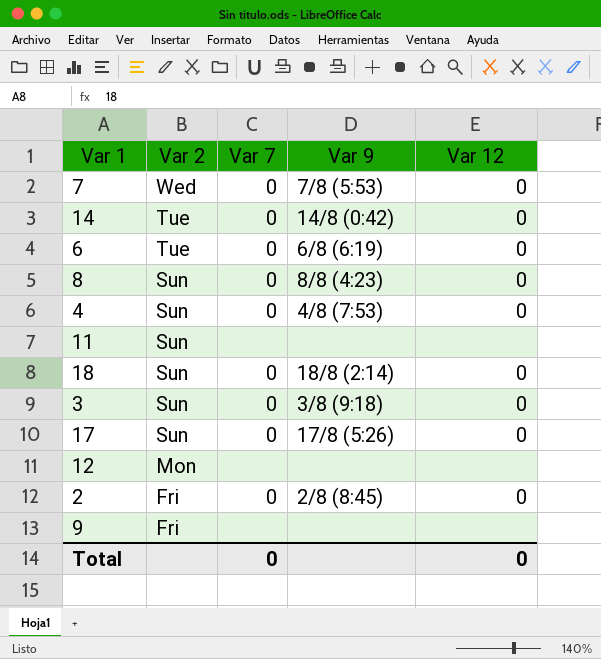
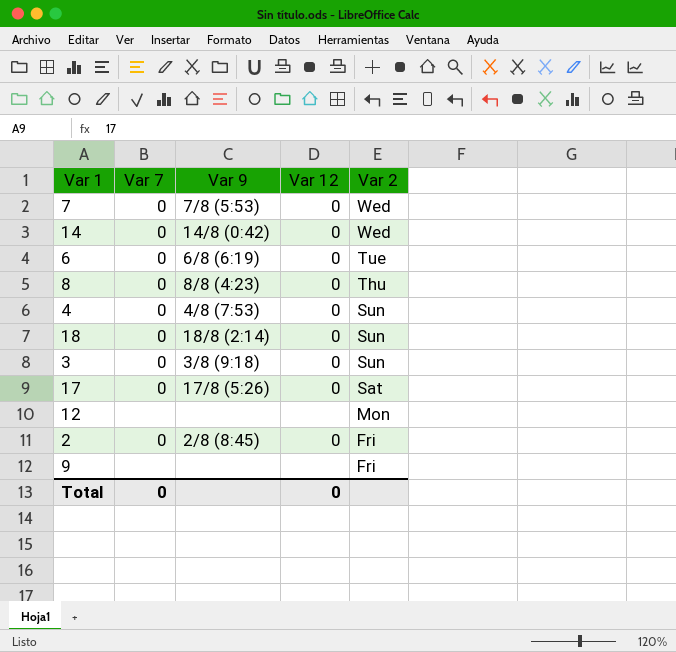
column Var 2 | position: 2 -> 5
row 11: Sun | none | none | none -> none
14 | Var 2: Tue -> Wed
8 | Var 2: Sun -> Thu
17 | Var 2: Sun -> Sat

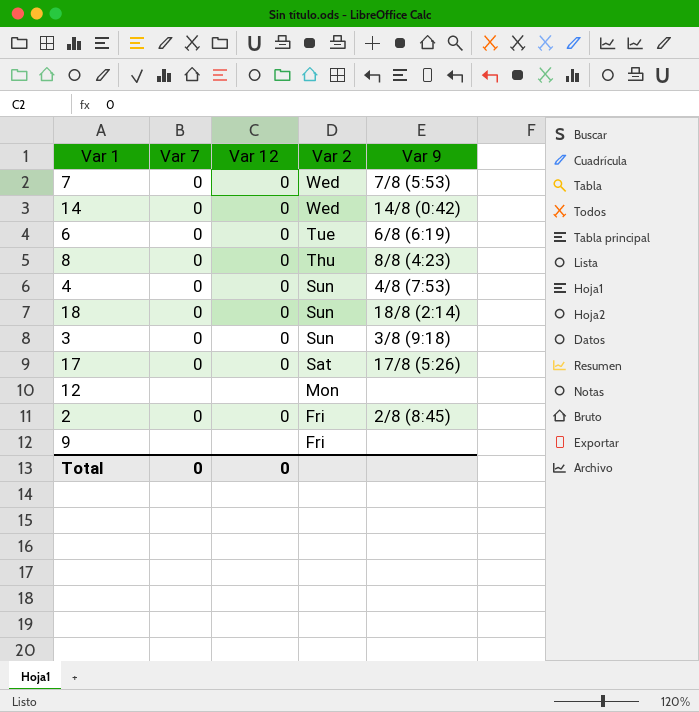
column Var 9 | position: 3 -> 5

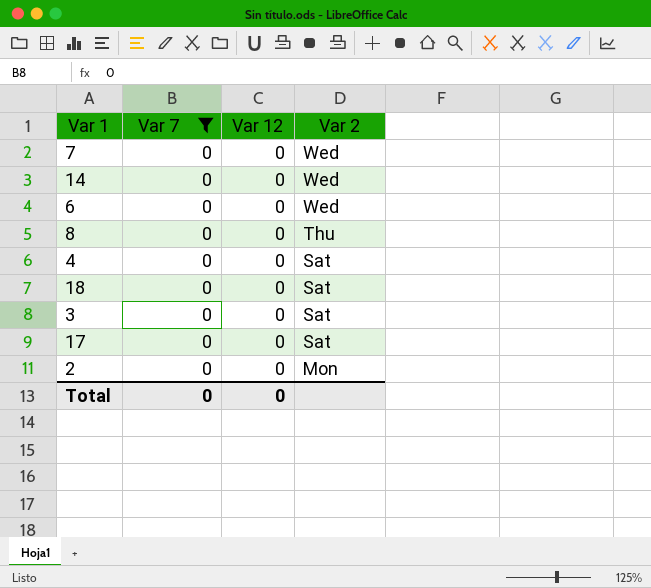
filter: none -> Var 7 = 0
column Var 9 | position: 5 -> none
6 | Var 2: Tue -> Wed
4 | Var 2: Sun -> Sat
18 | Var 2: Sun -> Sat
3 | Var 2: Sun -> Sat
2 | Var 2: Fri -> Mon

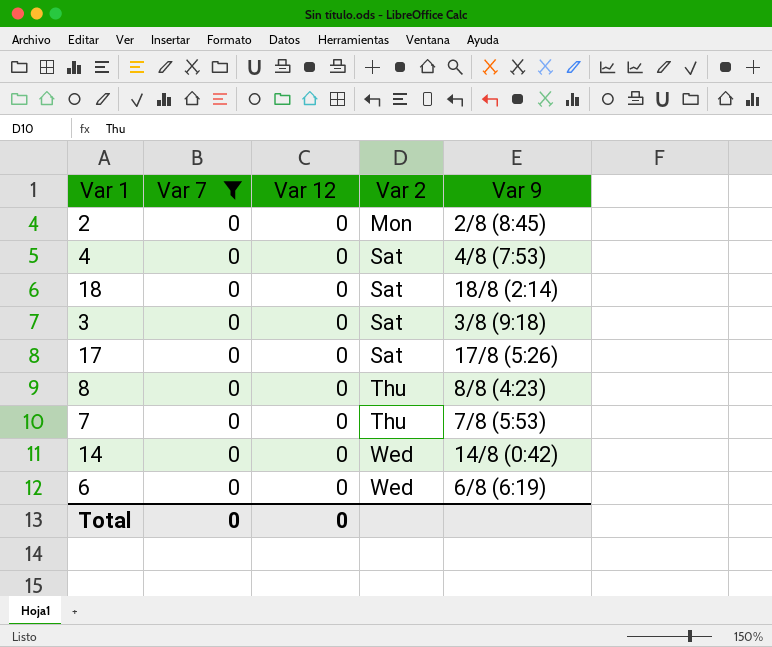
row order: Var 2 descending -> Var 2 ascending
column Var 9 | position: none -> 5
7 | Var 2: Wed -> Thu

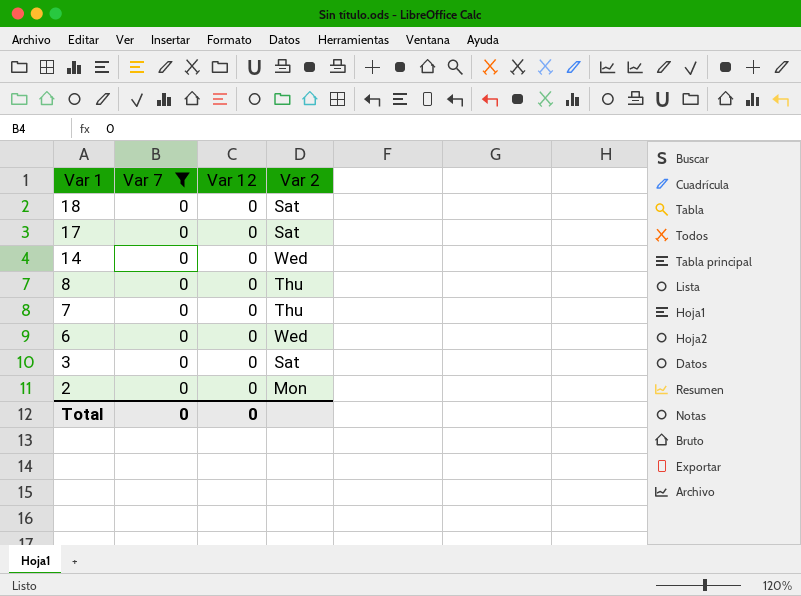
row order: Var 2 ascending -> Var 1 descending
column Var 9 | position: 5 -> none
row 4: 0 | 0 | Sat | 4/8 (7:53) -> none

